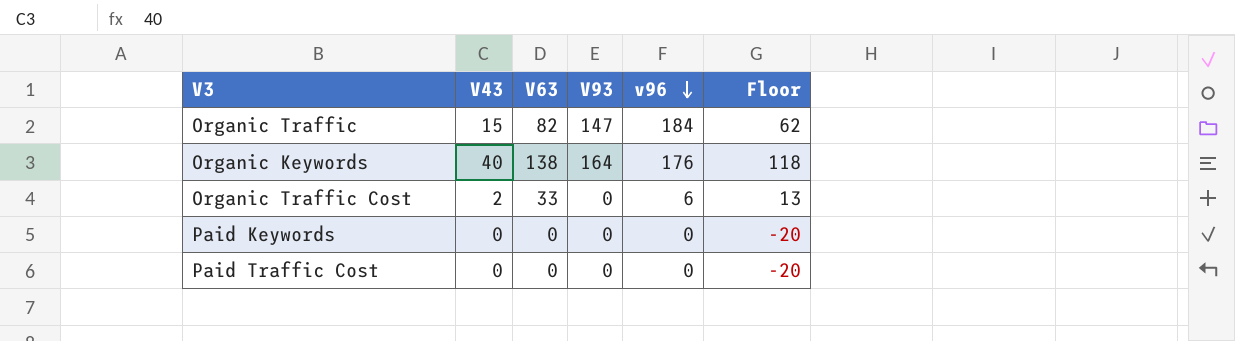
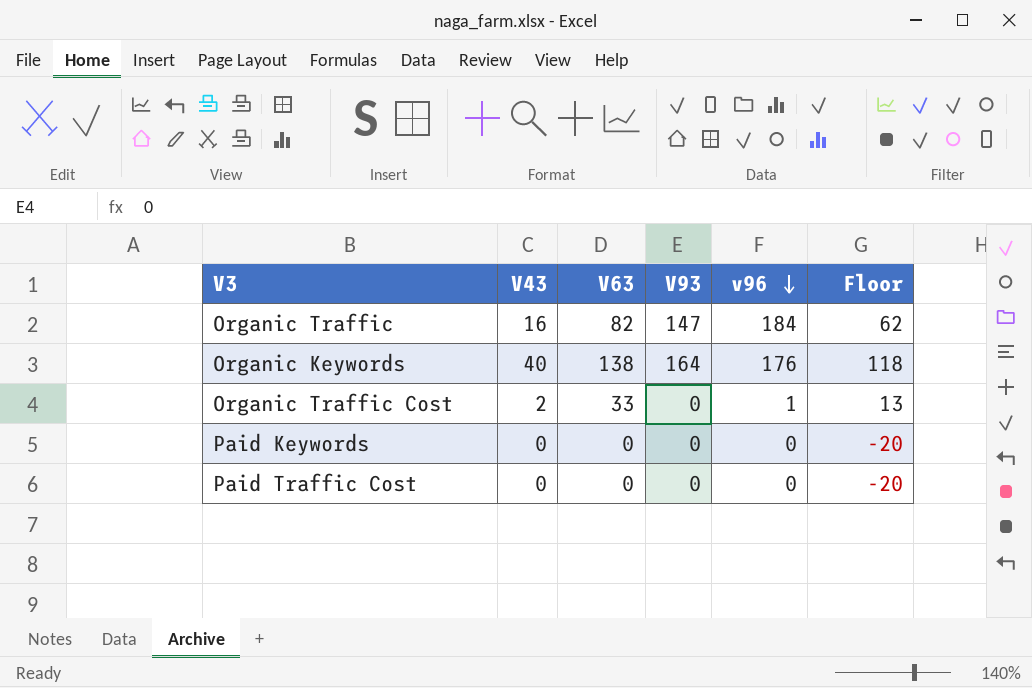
Organic Traffic | V43: 15 -> 16
Organic Traffic Cost | v96: 6 -> 1

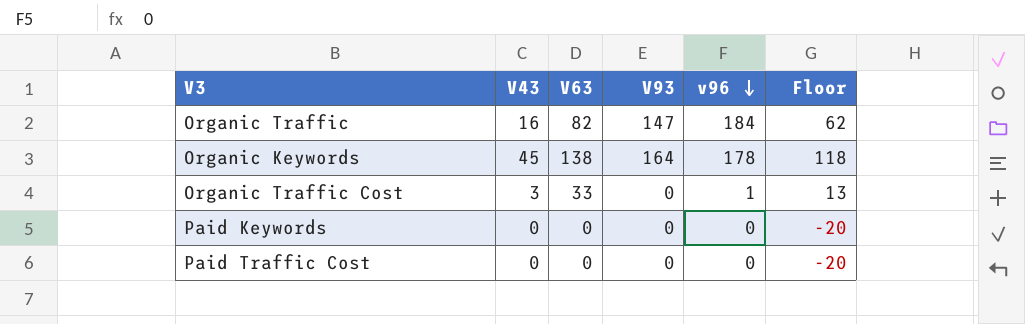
Organic Keywords | V43: 40 -> 45
Organic Keywords | v96: 176 -> 178
Organic Traffic Cost | V43: 2 -> 3

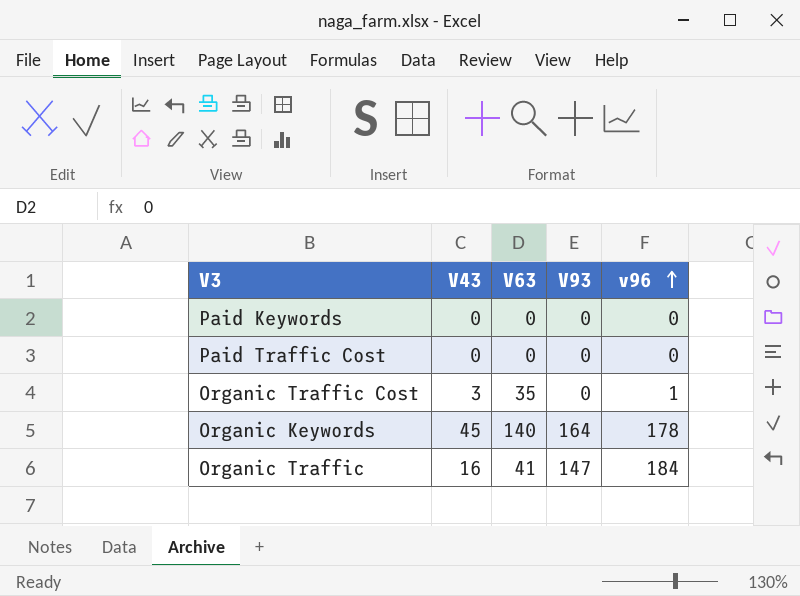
row order: v96 descending -> v96 ascending
column Floor | formula: [V63] - 20 -> none
Organic Traffic Cost | V63: 33 -> 35
Organic Keywords | V63: 138 -> 140
Organic Traffic | V63: 82 -> 41

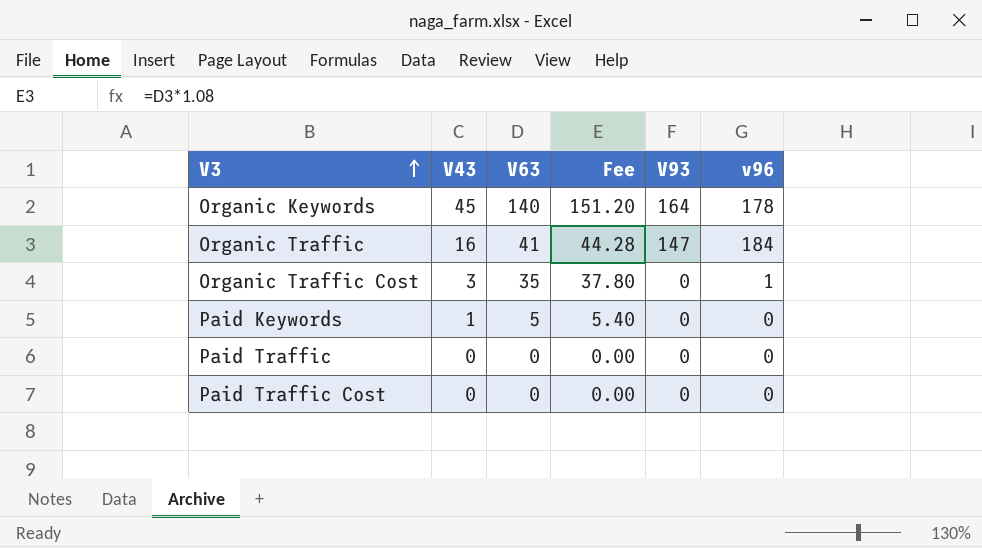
row order: v96 ascending -> V3 ascending
column Fee | formula: none -> [V63] * 1.08
Paid Keywords | V43: 0 -> 1
Paid Keywords | V63: 0 -> 5
row Paid Traffic: none -> 0 | 0 | 0.00 | 0 | 0

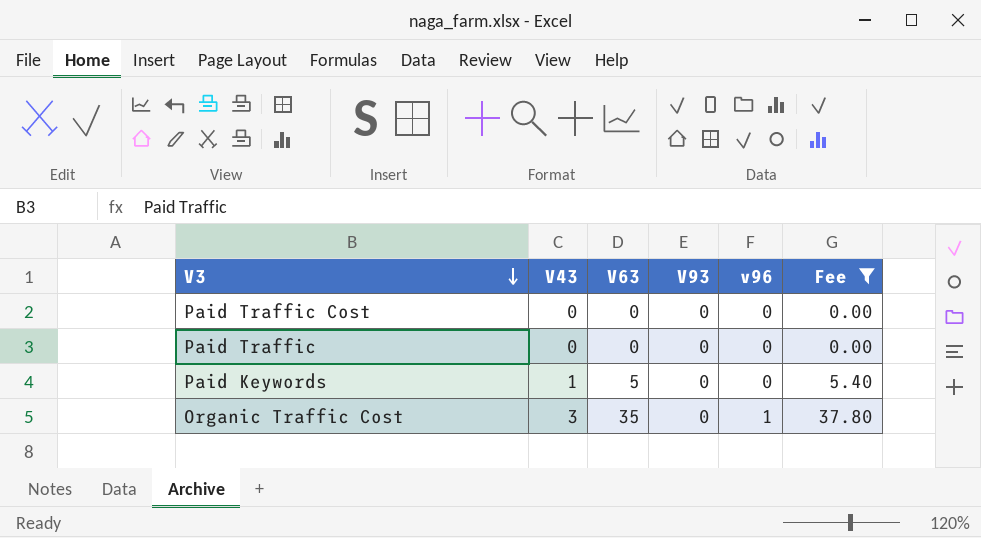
filter: none -> Fee <= 37.80
row order: V3 ascending -> V3 descending
column Fee | position: 4 -> 6

